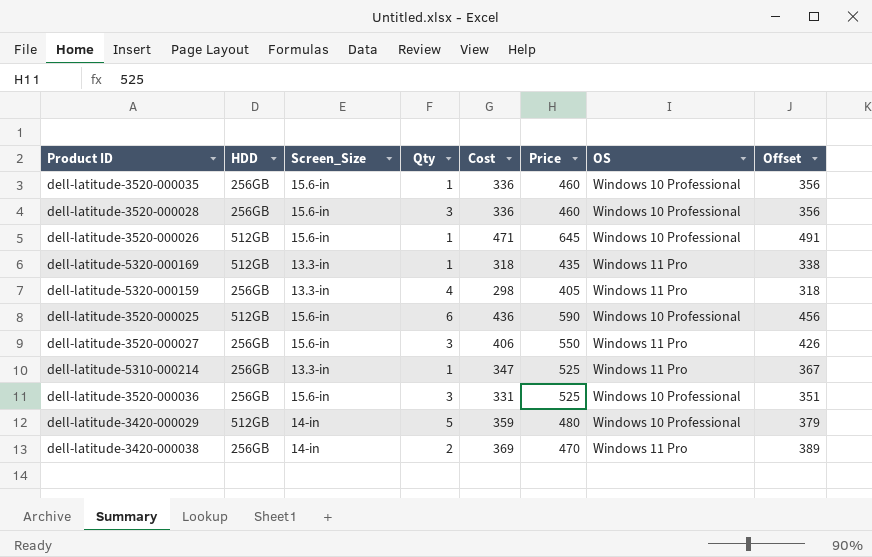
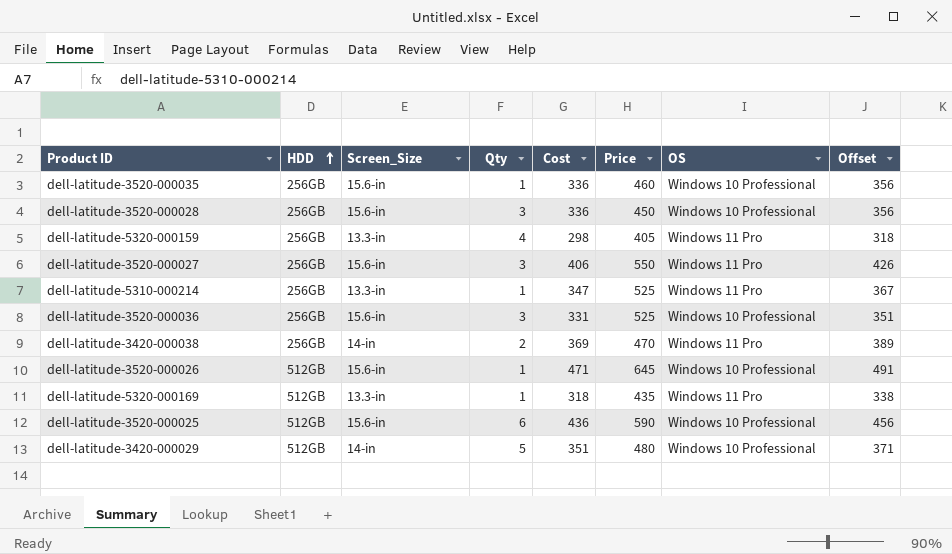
row order: none -> HDD ascending
dell-latitude-3520-000028 | Price: 460 -> 450
dell-latitude-3420-000029 | Cost: 359 -> 351
dell-latitude-3420-000029 | Offset: 379 -> 371

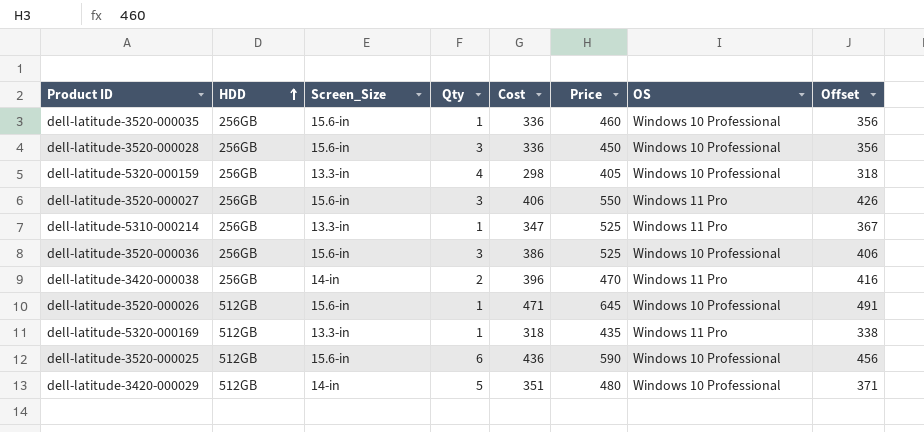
dell-latitude-5320-000159 | OS: Windows 11 Pro -> Windows 10 Professional
dell-latitude-3520-000036 | Cost: 331 -> 386
dell-latitude-3520-000036 | Offset: 351 -> 406
dell-latitude-3420-000038 | Cost: 369 -> 396
dell-latitude-3420-000038 | Offset: 389 -> 416

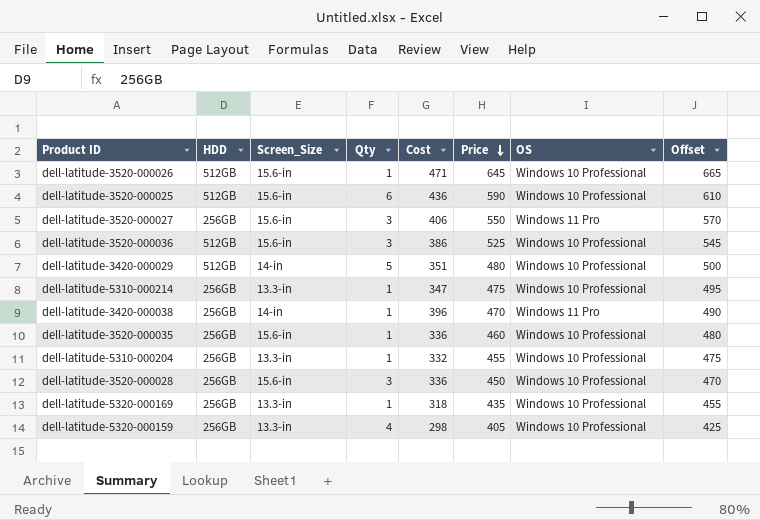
row order: HDD ascending -> Price descending
column Offset | formula: [Cost] + 20 -> [Price] + 20
dell-latitude-3520-000036 | HDD: 256GB -> 512GB
dell-latitude-5310-000214 | Price: 525 -> 475
dell-latitude-5310-000214 | OS: Windows 11 Pro -> Windows 10 Professional
dell-latitude-3420-000038 | Qty: 2 -> 1
row dell-latitude-5310-000204: none -> 256GB | 13.3-in | 1 | 332 | 455 | Windows 10 Professional | 475
dell-latitude-5320-000169 | HDD: 512GB -> 256GB
dell-latitude-5320-000169 | OS: Windows 11 Pro -> Windows 10 Professional

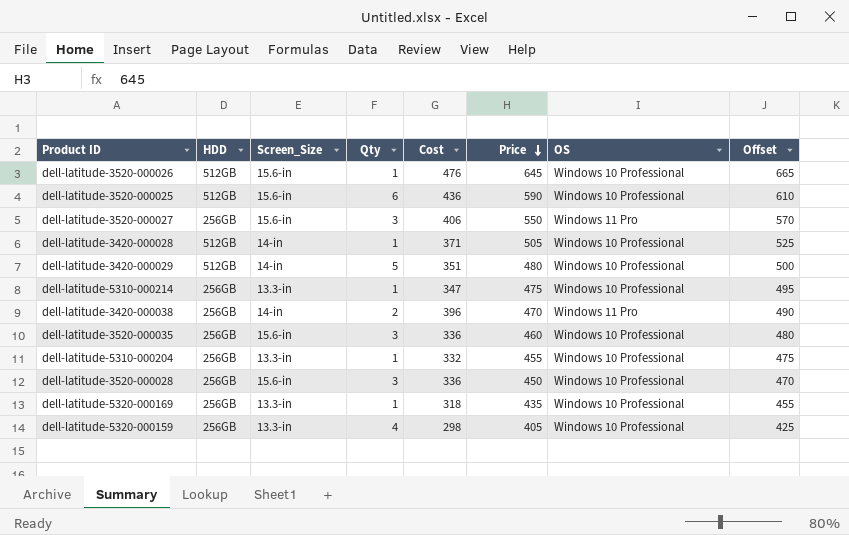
row dell-latitude-3520-000036: 512GB | 15.6-in | 3 | 386 | 525 | Windows 10 Professional | 545 -> none
dell-latitude-3520-000026 | Cost: 471 -> 476
row dell-latitude-3420-000028: none -> 512GB | 14-in | 1 | 371 | 505 | Windows 10 Professional | 525
dell-latitude-3420-000038 | Qty: 1 -> 2
dell-latitude-3520-000035 | Qty: 1 -> 3

